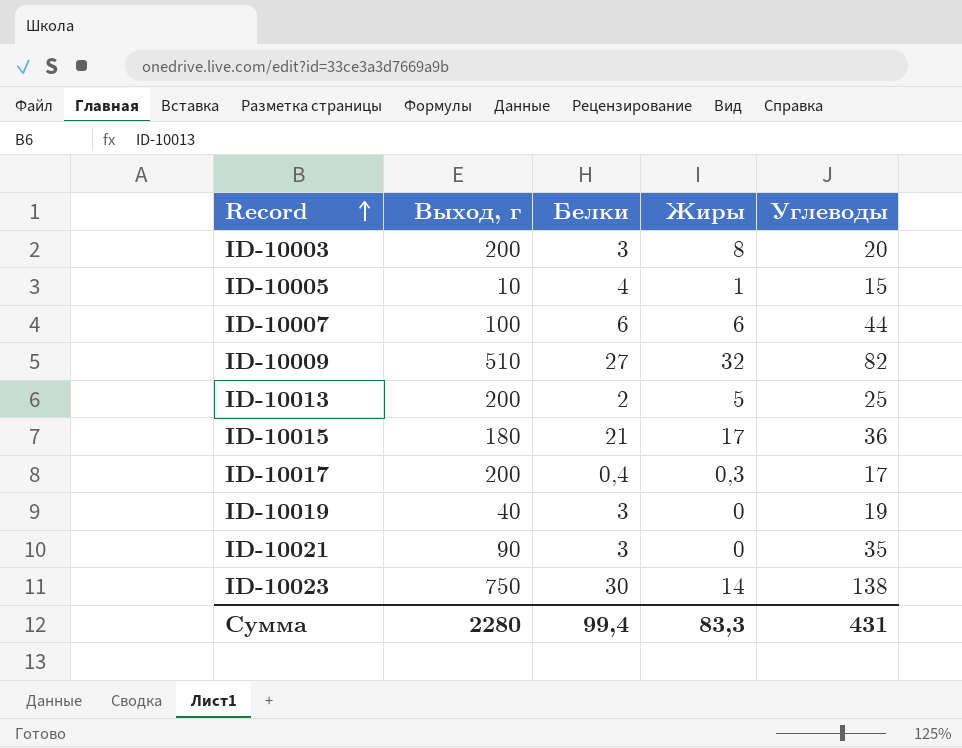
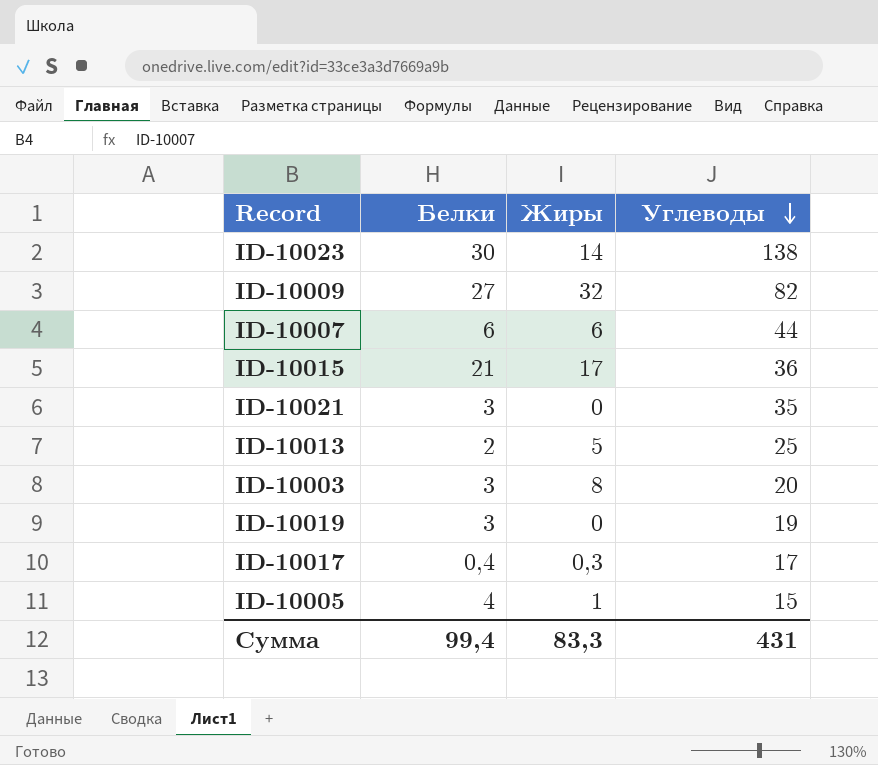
row order: Record ascending -> Углеводы descending
column Выход, г | position: 2 -> none

